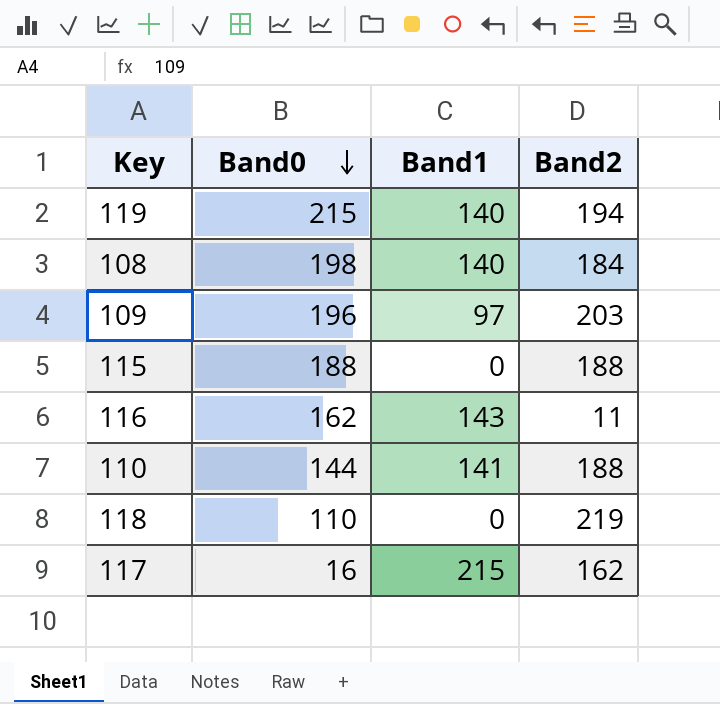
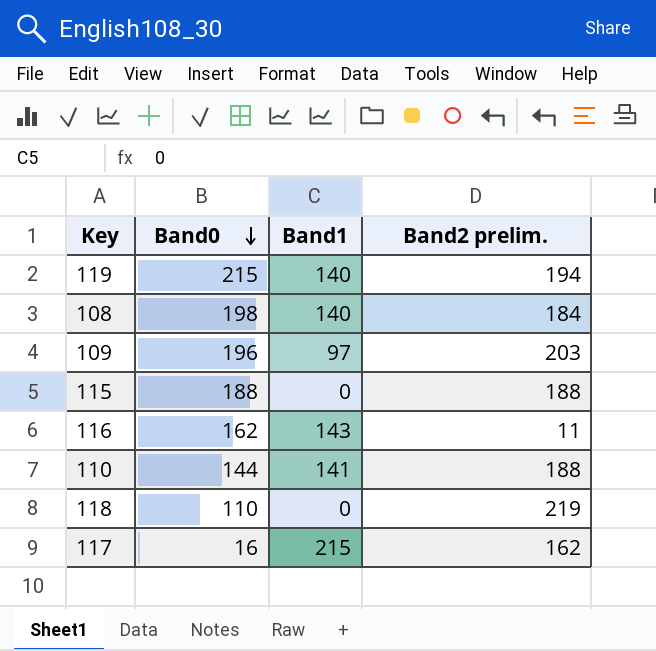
column name: Band2 -> Band2 prelim.

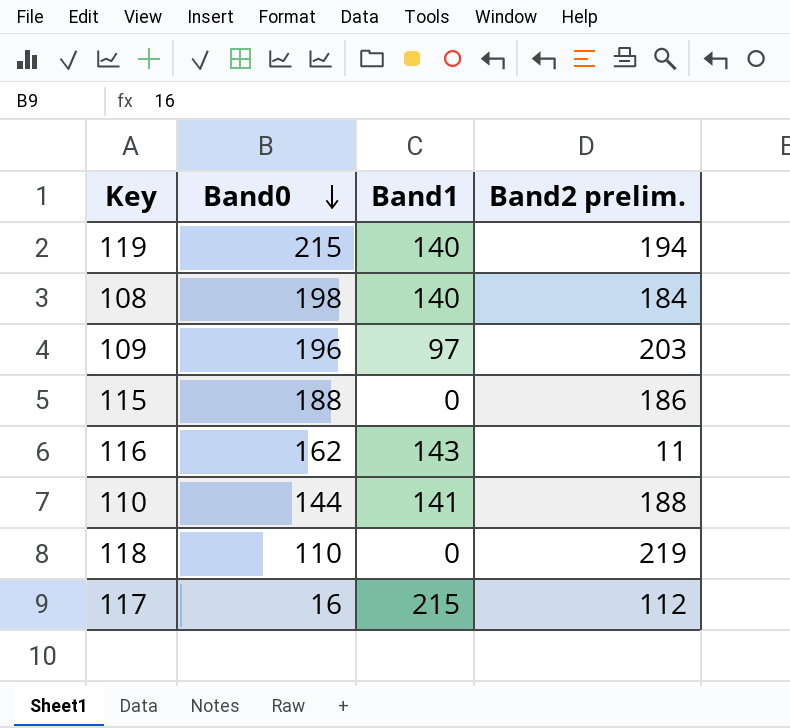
115 | Band2 prelim.: 188 -> 186
117 | Band2 prelim.: 162 -> 112

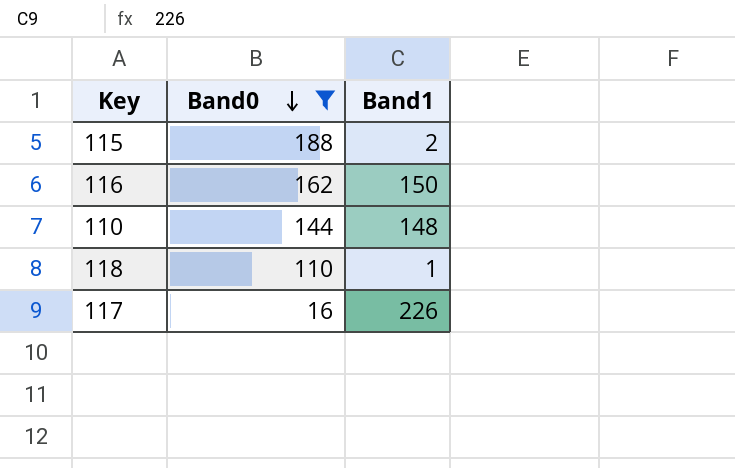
filter: none -> Band0 <= 188
column Band2 prelim. | position: 4 -> none
115 | Band1: 0 -> 2
116 | Band1: 143 -> 150
110 | Band1: 141 -> 148
118 | Band1: 0 -> 1
117 | Band1: 215 -> 226

